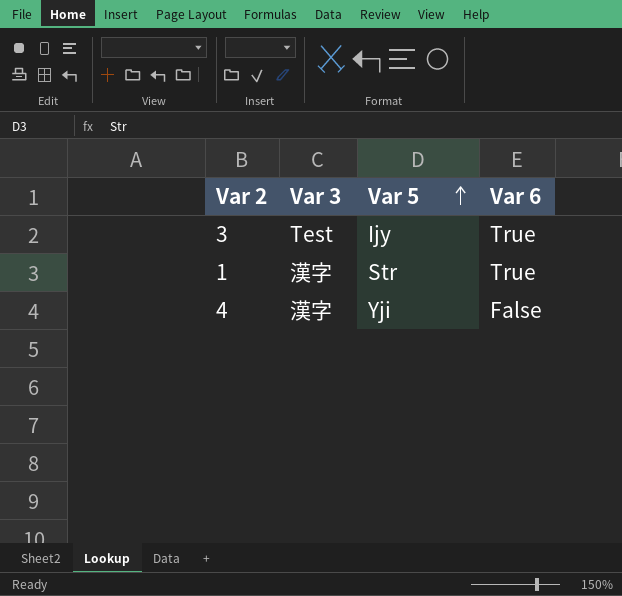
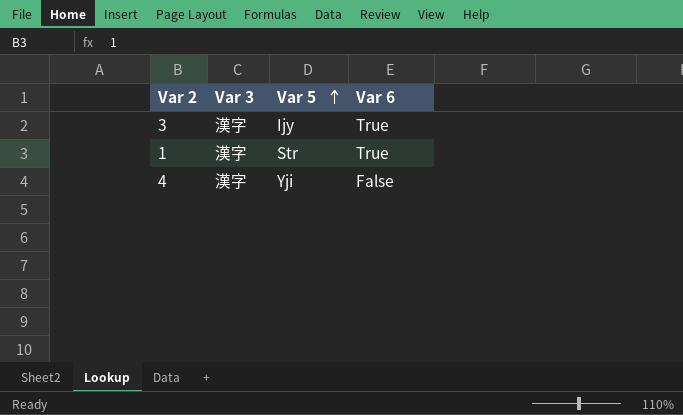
3 | Var 3: Test -> 漢字

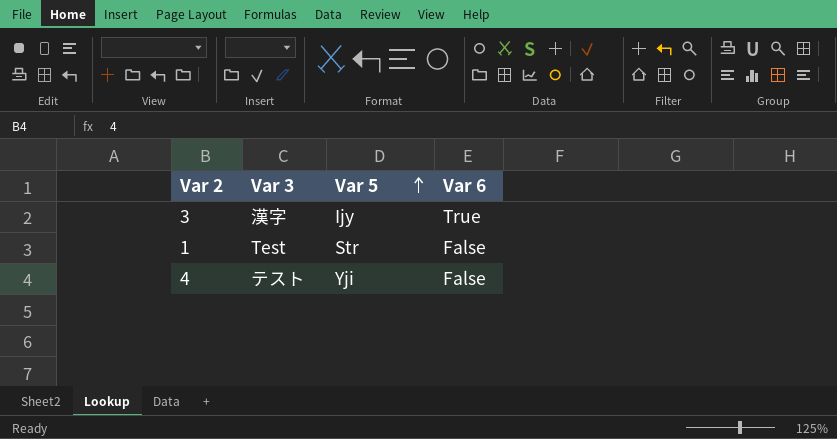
1 | Var 3: 漢字 -> Test
1 | Var 6: True -> False
4 | Var 3: 漢字 -> テスト

